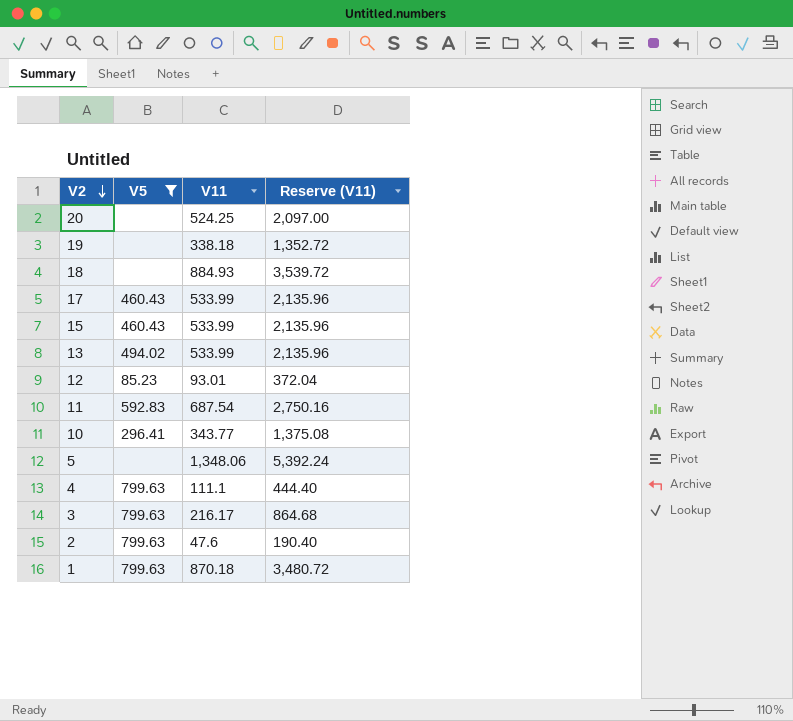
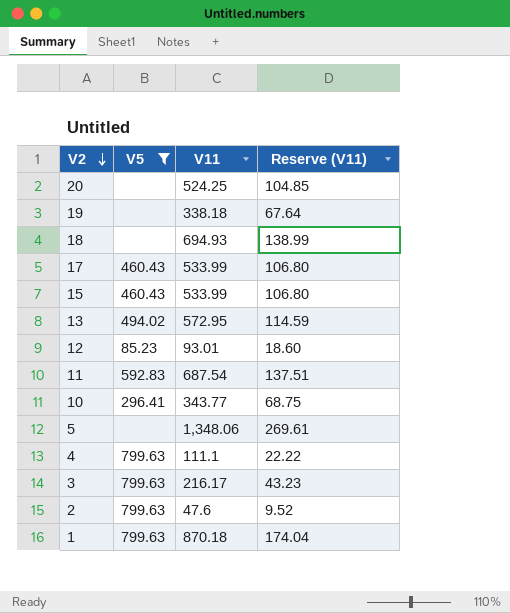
column Reserve (V11) | formula: [V11] * 4 -> [V11] * 0.2
18 | V11: 884.93 -> 694.93
13 | V11: 533.99 -> 572.95

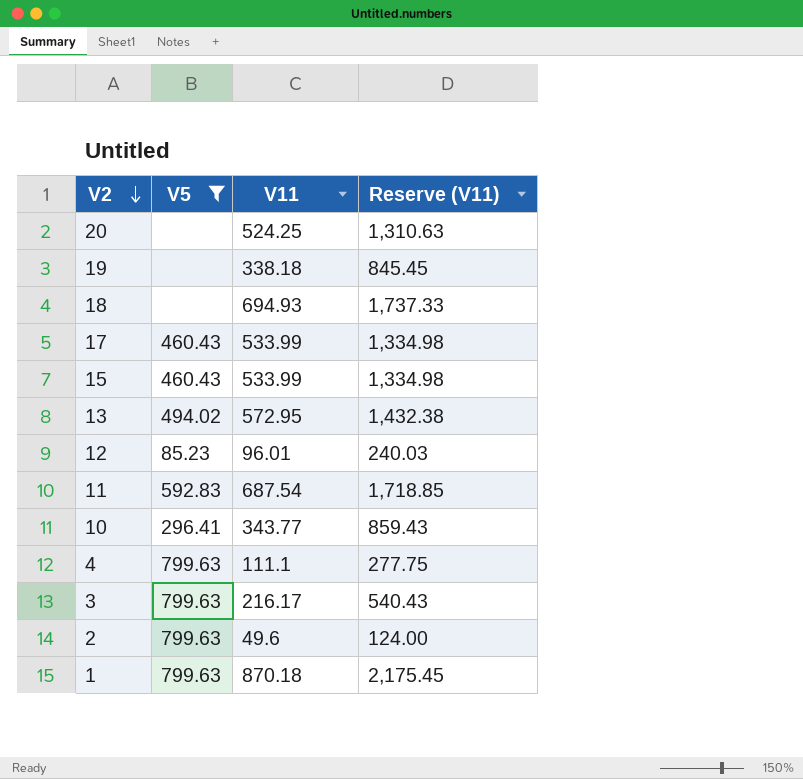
column Reserve (V11) | formula: [V11] * 0.2 -> [V11] * 2.5
row 5: none | 1,348.06 | 269.61 -> none
12 | V11: 93.01 -> 96.01
2 | V11: 47.6 -> 49.6

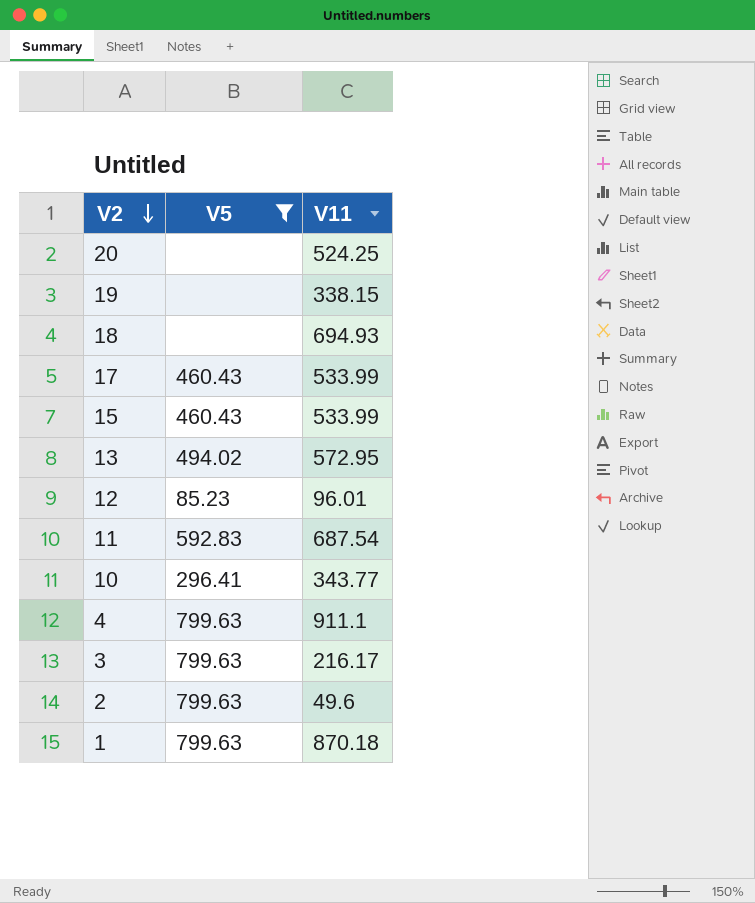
column Reserve (V11) | formula: [V11] * 2.5 -> none
19 | V11: 338.18 -> 338.15
4 | V11: 111.1 -> 911.1

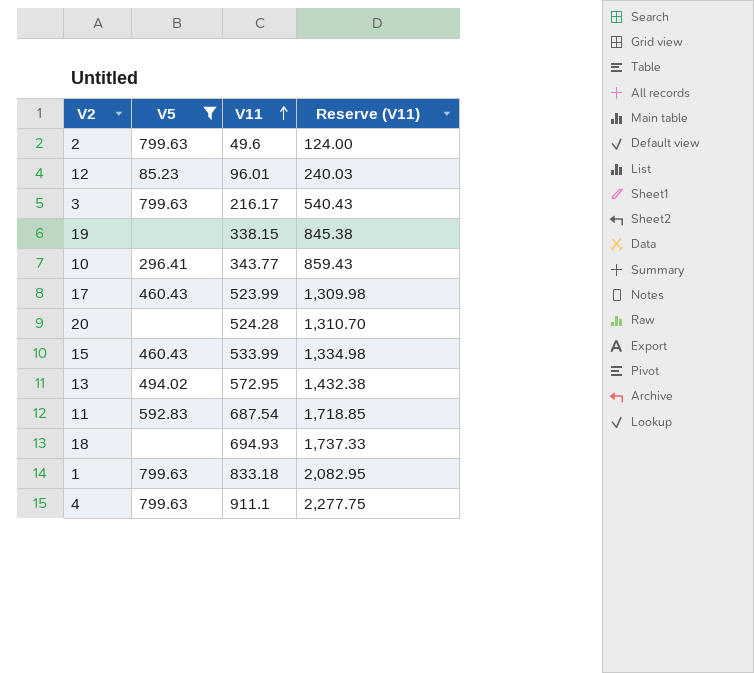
row order: V2 descending -> V11 ascending
column Reserve (V11) | formula: none -> [V11] * 2.5
17 | V11: 533.99 -> 523.99
20 | V11: 524.25 -> 524.28
1 | V11: 870.18 -> 833.18

